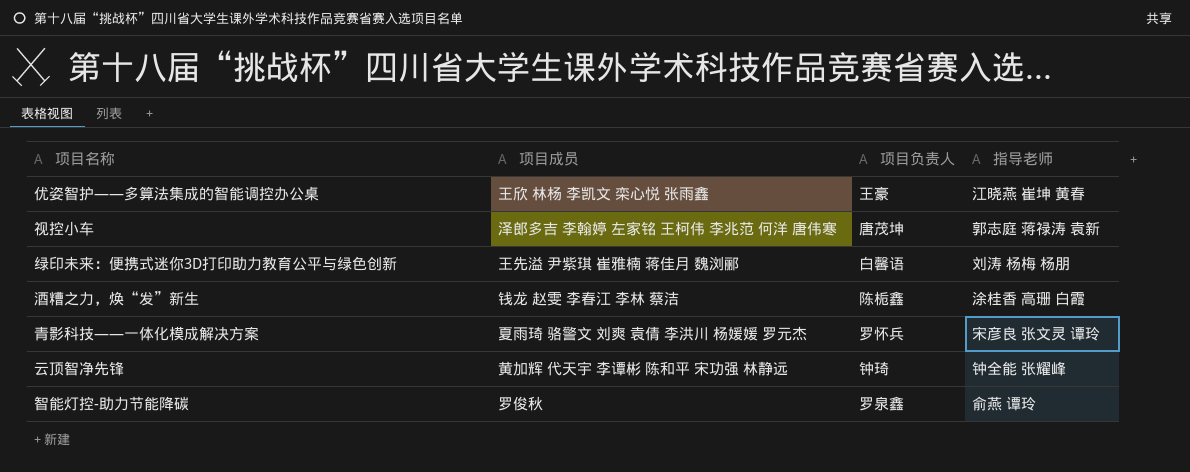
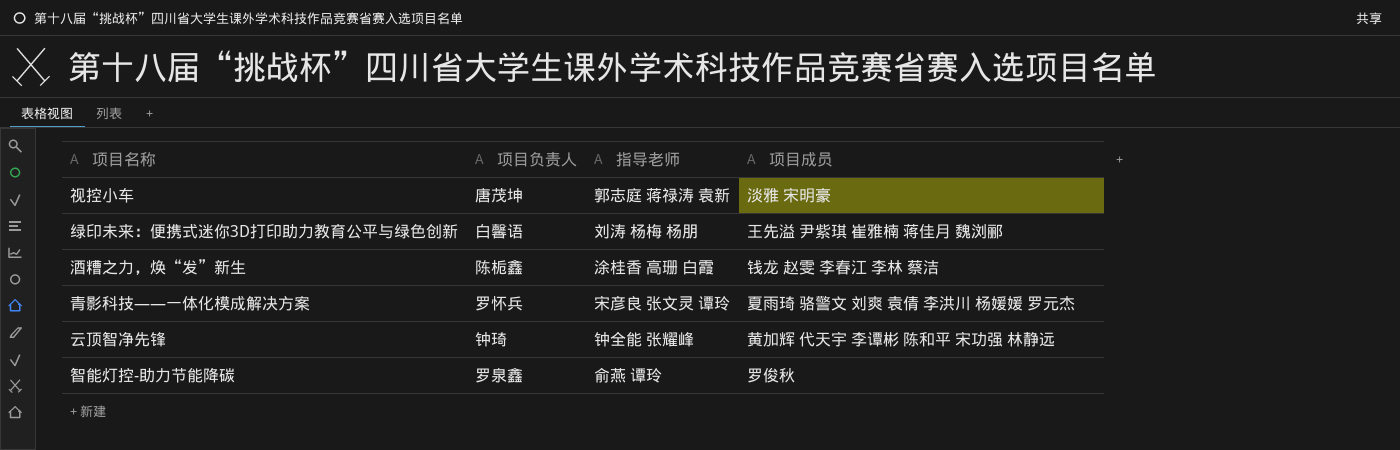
column 项目成员 | position: 2 -> 4
row 优姿智护——多算法集成的智能调控办公桌: 王欣 林杨 李凯文 栾心悦 张雨鑫 | 王豪 | 江晓燕 崔坤 黄春 -> none
视控小车 | 项目成员: 泽郎多吉 李翰婷 左家铭 王柯伟 李兆范 何洋 唐伟寒 -> 淡雅 宋明豪

